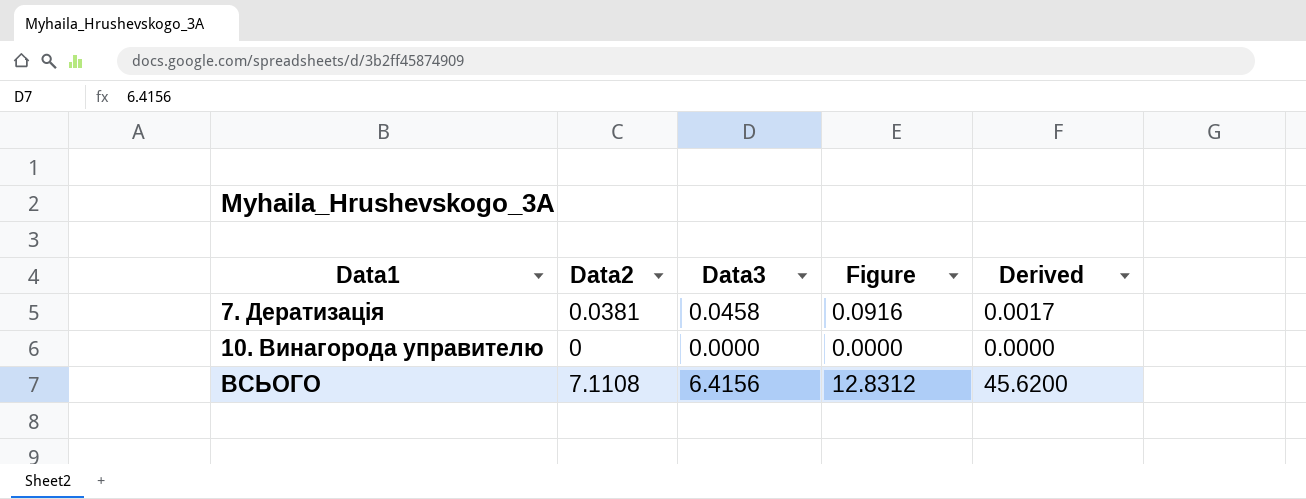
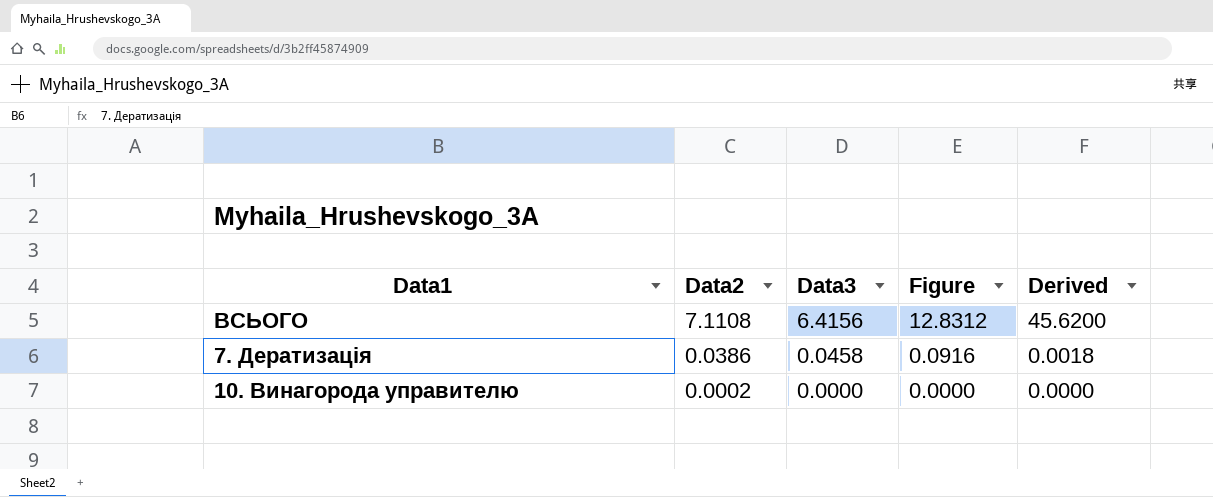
row order: Data1 ascending -> Data2 descending
7. Дератизація | Data2: 0.0381 -> 0.0386
7. Дератизація | Derived: 0.0017 -> 0.0018
10. Винагорода управителю | Data2: 0 -> 0.0002

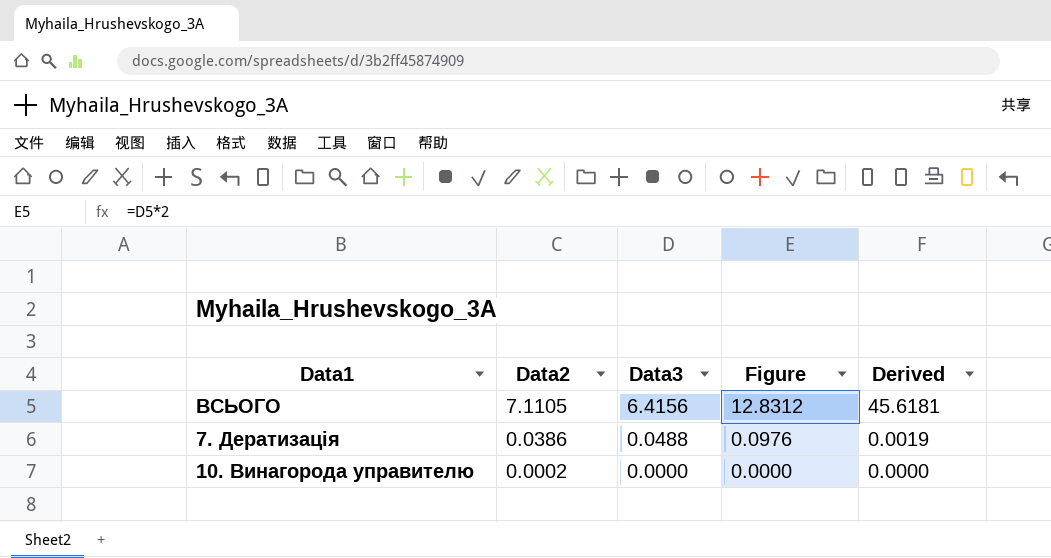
ВСЬОГО | Data2: 7.1108 -> 7.1105
ВСЬОГО | Derived: 45.6200 -> 45.6181
7. Дератизація | Data3: 0.0458 -> 0.0488
7. Дератизація | Figure: 0.0916 -> 0.0976
7. Дератизація | Derived: 0.0018 -> 0.0019

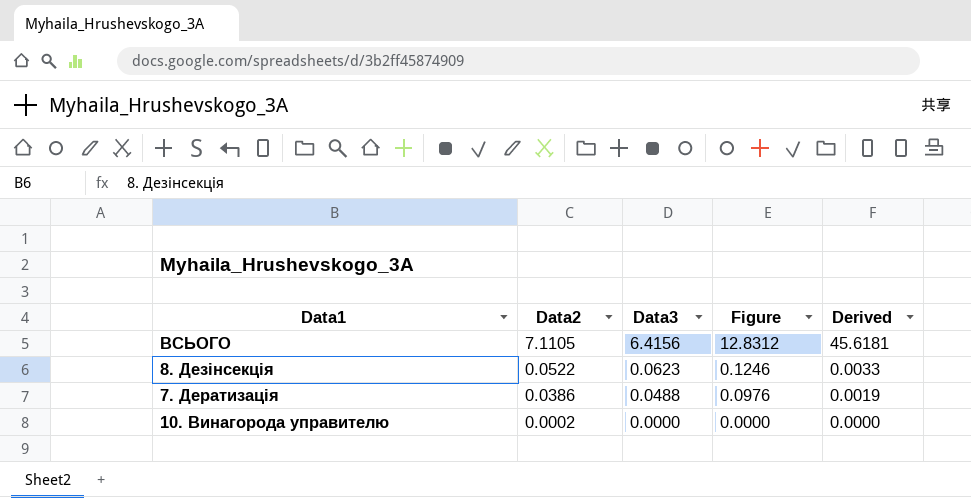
row 8. Дезінсекція: none -> 0.0522 | 0.0623 | 0.1246 | 0.0033

